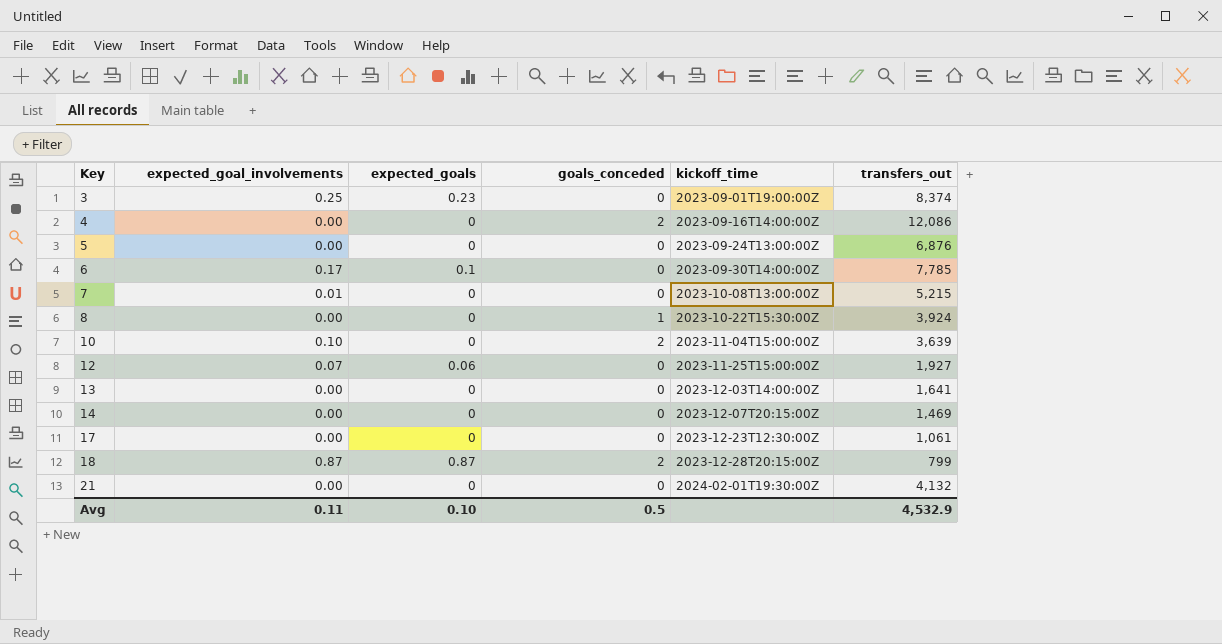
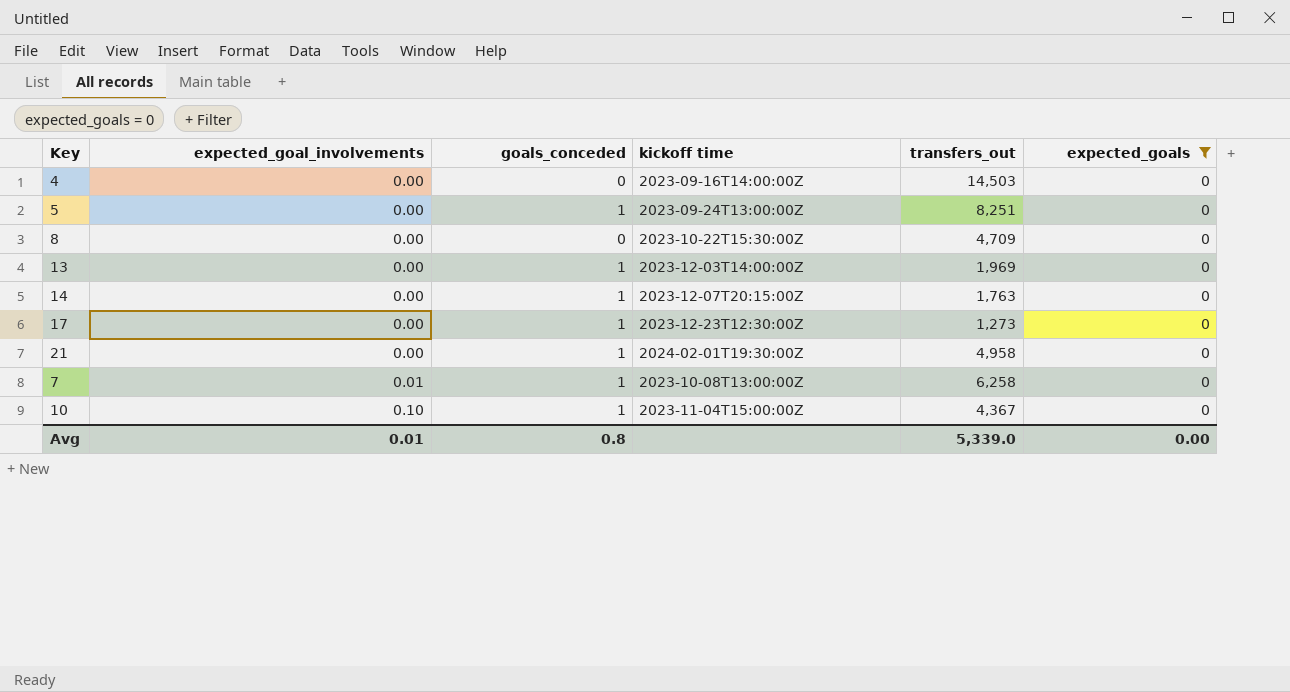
filter: none -> expected_goals = 0
row order: Key ascending -> expected_goal_involvements ascending
column name: kickoff_time -> kickoff time
column expected_goals | position: 3 -> 6
4 | goals_conceded: 2 -> 0
4 | transfers_out: 12,086 -> 14,503
5 | goals_conceded: 0 -> 1
5 | transfers_out: 6,876 -> 8,251
8 | goals_conceded: 1 -> 0
8 | transfers_out: 3,924 -> 4,709
13 | goals_conceded: 0 -> 1
13 | transfers_out: 1,641 -> 1,969
14 | goals_conceded: 0 -> 1
14 | transfers_out: 1,469 -> 1,763
17 | goals_conceded: 0 -> 1
17 | transfers_out: 1,061 -> 1,273
21 | goals_conceded: 0 -> 1
21 | transfers_out: 4,132 -> 4,958
7 | goals_conceded: 0 -> 1
7 | transfers_out: 5,215 -> 6,258
10 | goals_conceded: 2 -> 1
10 | transfers_out: 3,639 -> 4,367
Avg | expected_goal_involvements: 0.11 -> 0.01
Avg | goals_conceded: 0.5 -> 0.8
Avg | transfers_out: 4,532.9 -> 5,339.0
Avg | expected_goals: 0.10 -> 0.00

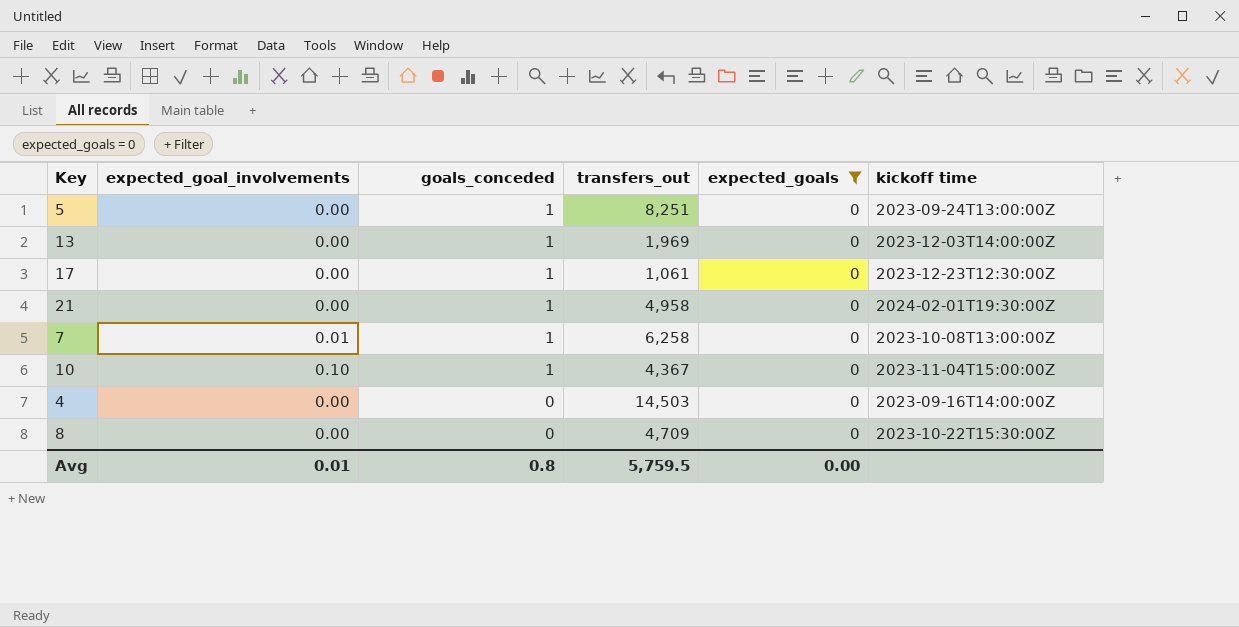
row order: expected_goal_involvements ascending -> goals_conceded descending
column kickoff time | position: 4 -> 6
row 14: 0.00 | 1 | 2023-12-07T20:15:00Z | 1,763 | 0 -> none
17 | transfers_out: 1,273 -> 1,061
Avg | transfers_out: 5,339.0 -> 5,759.5

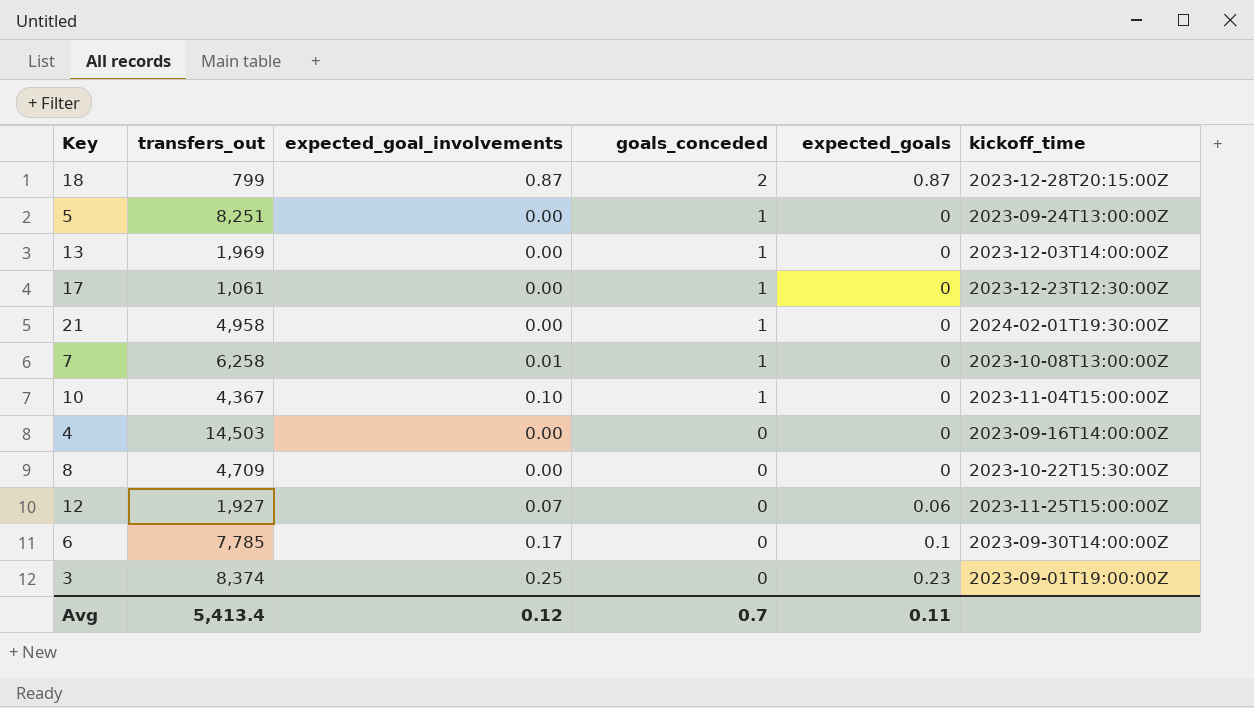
filter: expected_goals = 0 -> none
column transfers_out | position: 4 -> 2
column name: kickoff time -> kickoff_time
Avg | transfers_out: 5,759.5 -> 5,413.4
Avg | expected_goal_involvements: 0.01 -> 0.12
Avg | goals_conceded: 0.8 -> 0.7
Avg | expected_goals: 0.00 -> 0.11

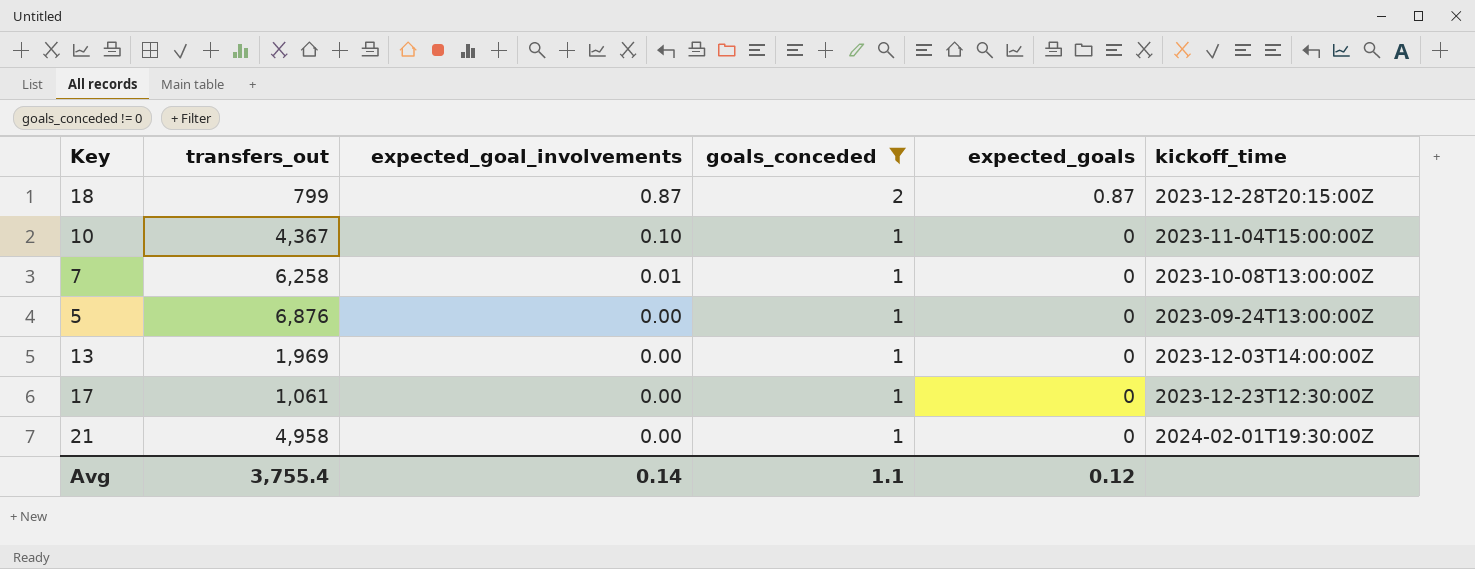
filter: none -> goals_conceded != 0
row order: goals_conceded descending -> expected_goal_involvements descending
5 | transfers_out: 8,251 -> 6,876
Avg | transfers_out: 5,413.4 -> 3,755.4
Avg | expected_goal_involvements: 0.12 -> 0.14
Avg | goals_conceded: 0.7 -> 1.1
Avg | expected_goals: 0.11 -> 0.12

